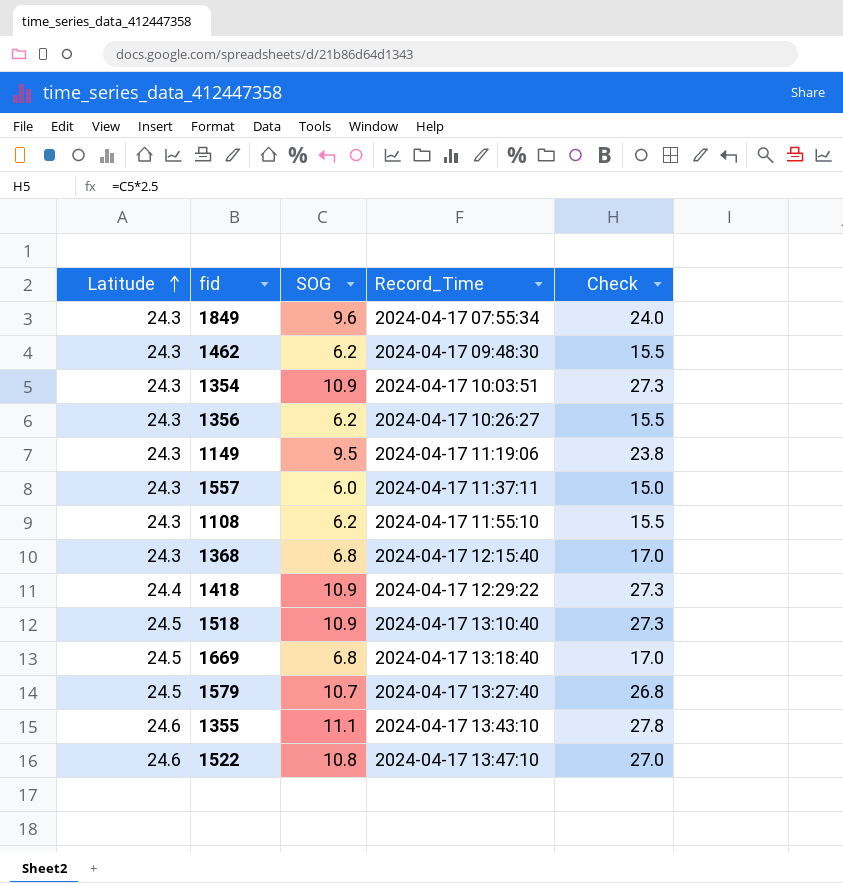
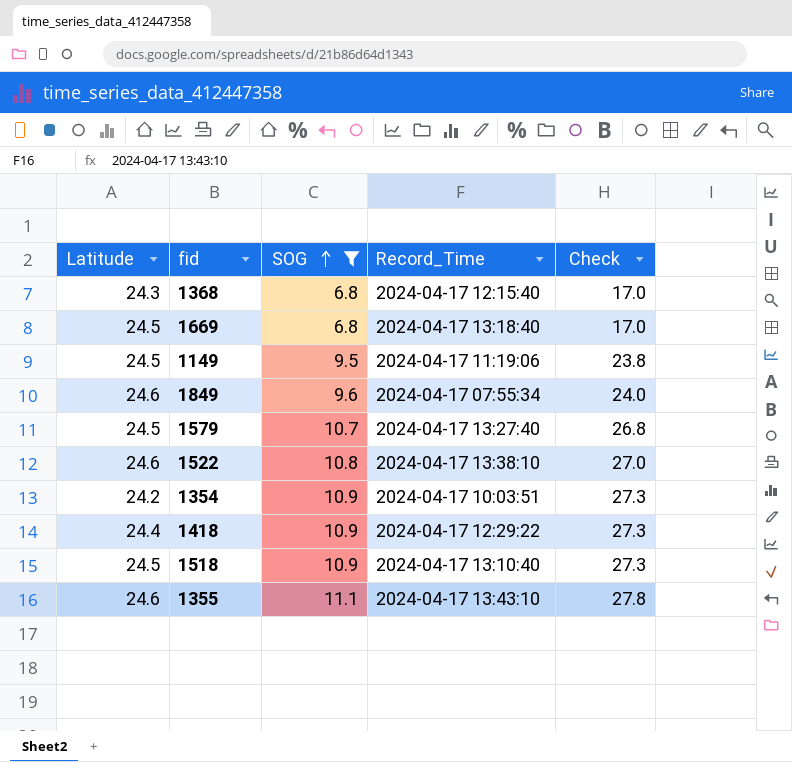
filter: none -> SOG >= 6.8
row order: Latitude ascending -> SOG ascending
1149 | Latitude: 24.3 -> 24.5
1849 | Latitude: 24.3 -> 24.6
1522 | Record_Time: 2024-04-17 13:47:10 -> 2024-04-17 13:38:10
1354 | Latitude: 24.3 -> 24.2

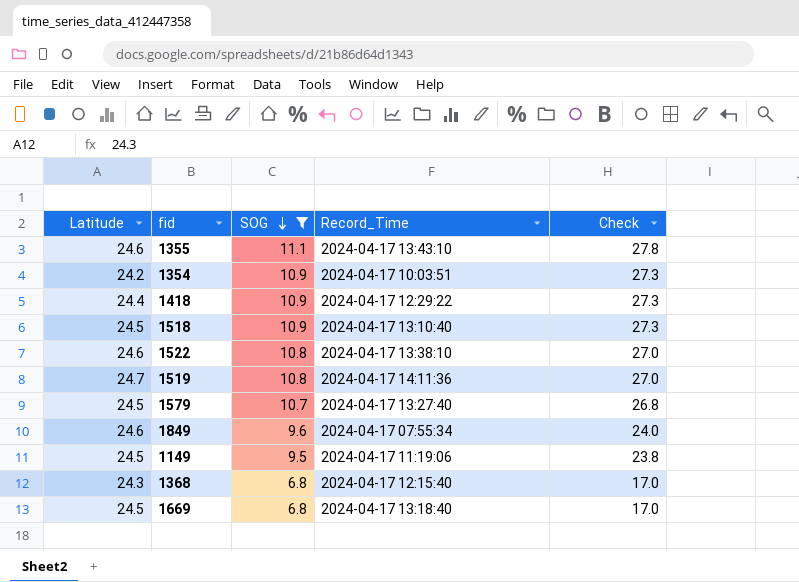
row order: SOG ascending -> SOG descending
row 1519: none -> 24.7 | 10.8 | 2024-04-17 14:11:36 | 27.0

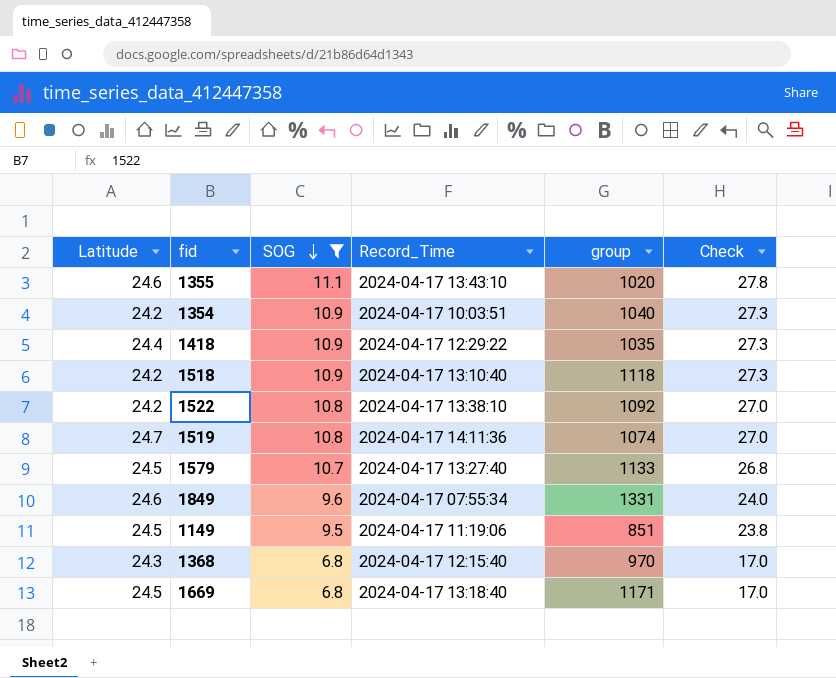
column group | position: none -> 5
1518 | Latitude: 24.5 -> 24.2
1522 | Latitude: 24.6 -> 24.2

